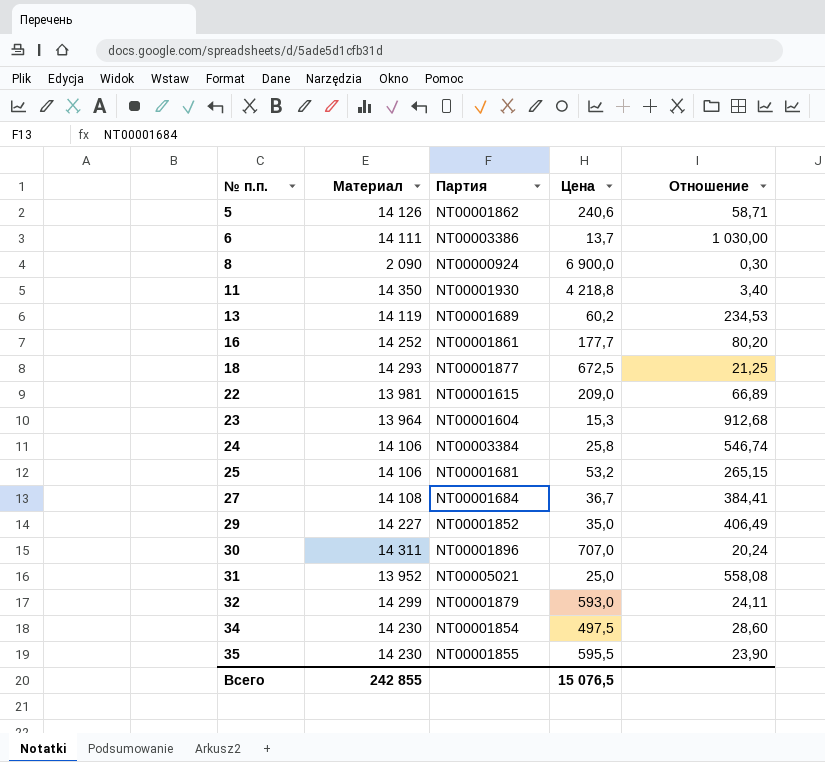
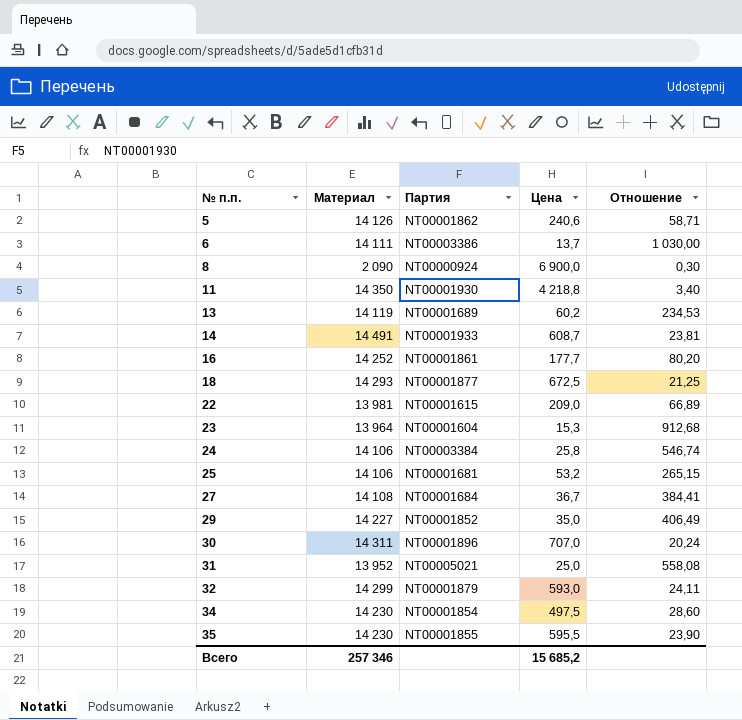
row 14: none -> 14 491 | NT00001933 | 608,7 | 23,81
Всего | Материал: 242 855 -> 257 346
Всего | Цена: 15 076,5 -> 15 685,2

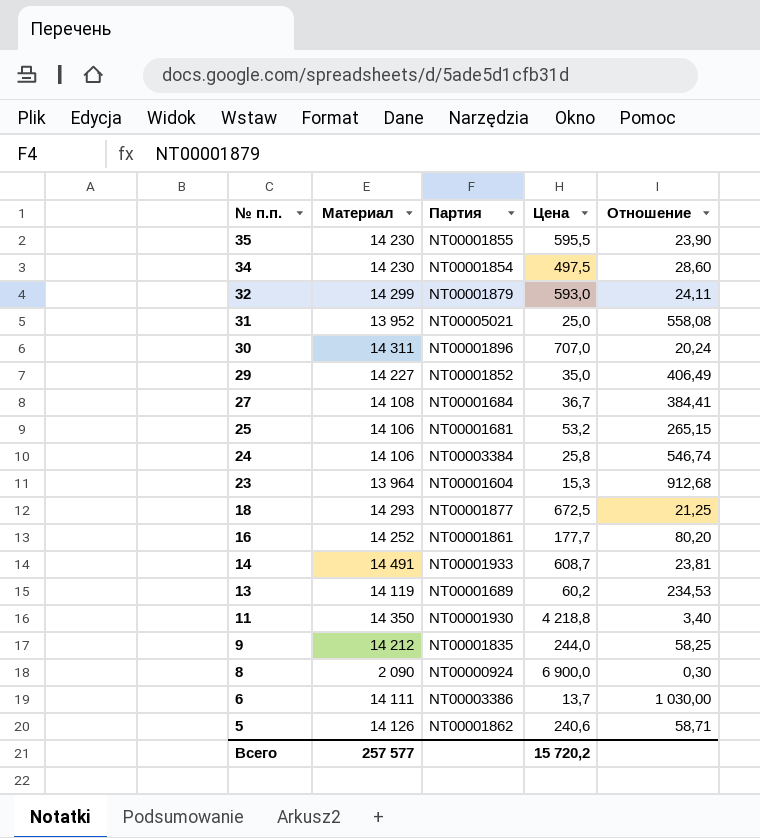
row order: № п.п. ascending -> № п.п. descending
row 22: 13 981 | NT00001615 | 209,0 | 66,89 -> none
row 9: none -> 14 212 | NT00001835 | 244,0 | 58,25
Всего | Материал: 257 346 -> 257 577
Всего | Цена: 15 685,2 -> 15 720,2

